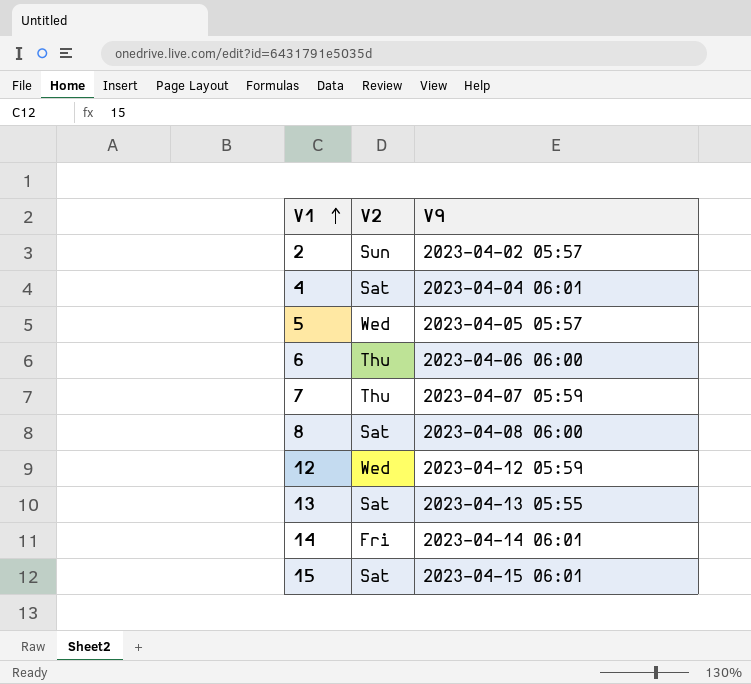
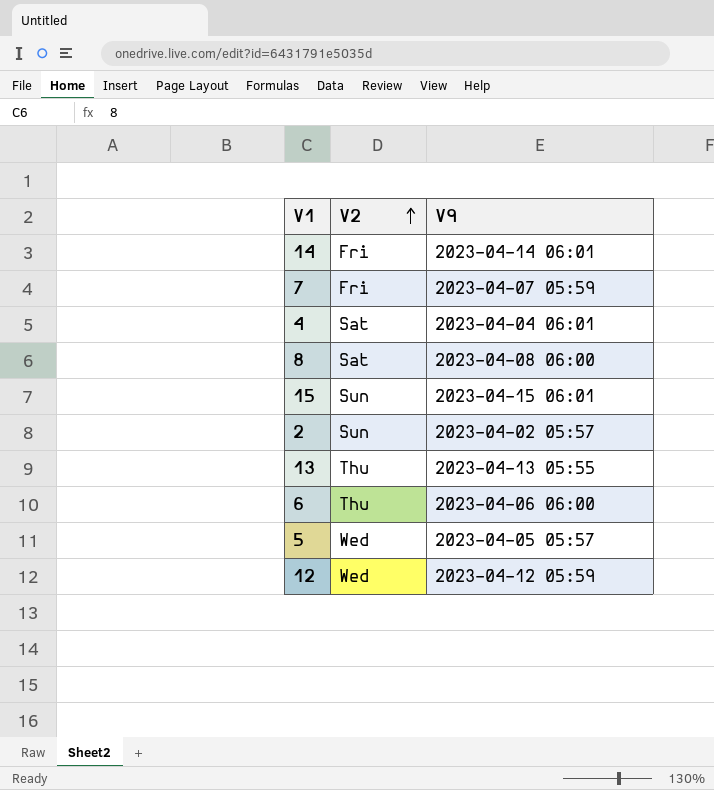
row order: V1 ascending -> V2 ascending
7 | V2: Thu -> Fri
15 | V2: Sat -> Sun
13 | V2: Sat -> Thu

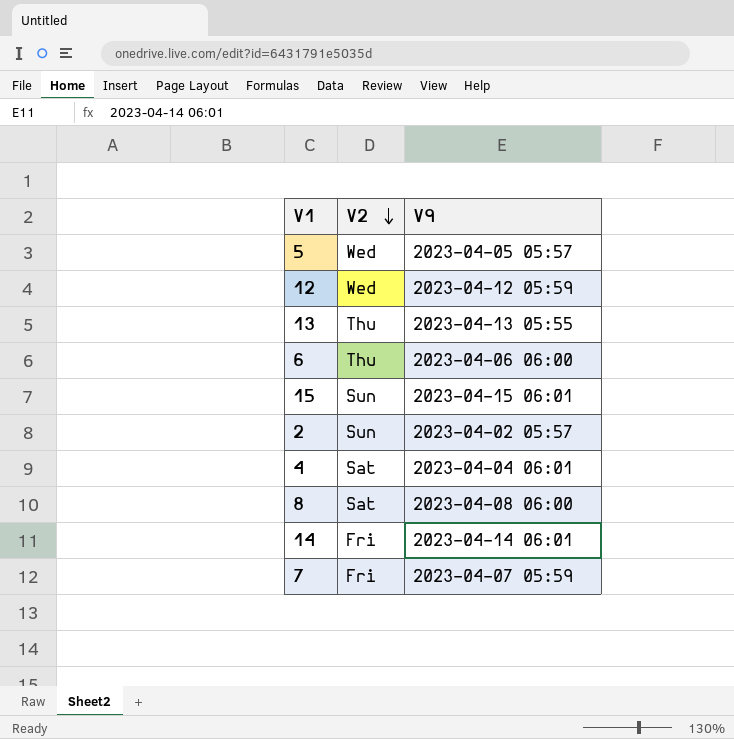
row order: V2 ascending -> V2 descending

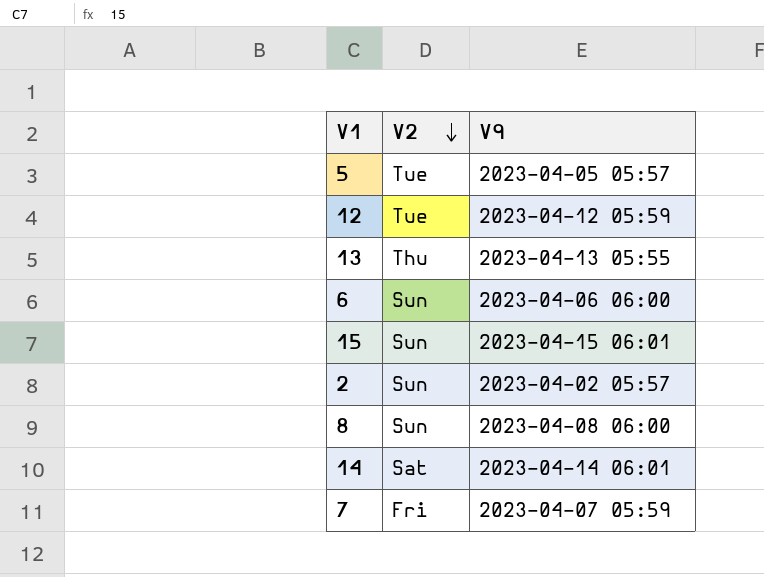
row 4: Sat | 2023-04-04 06:01 -> none
5 | V2: Wed -> Tue
12 | V2: Wed -> Tue
6 | V2: Thu -> Sun
8 | V2: Sat -> Sun
14 | V2: Fri -> Sat

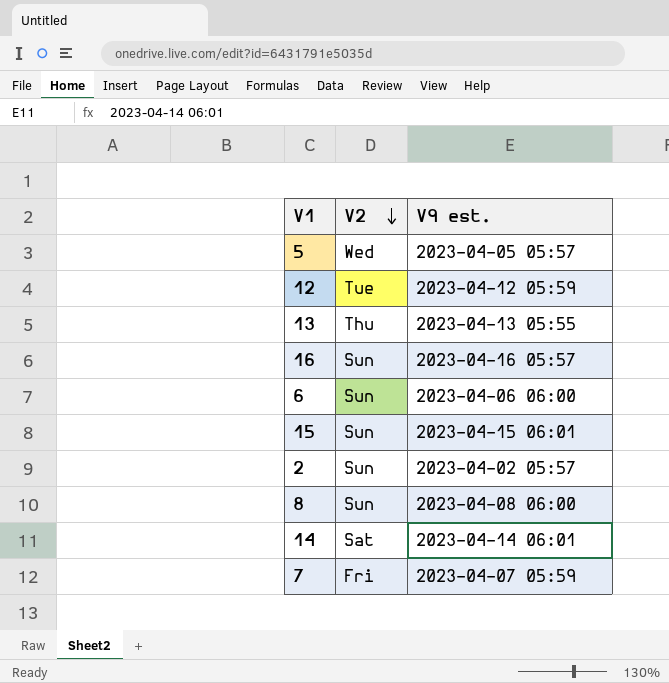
column name: V9 -> V9 est.
5 | V2: Tue -> Wed
row 16: none -> Sun | 2023-04-16 05:57

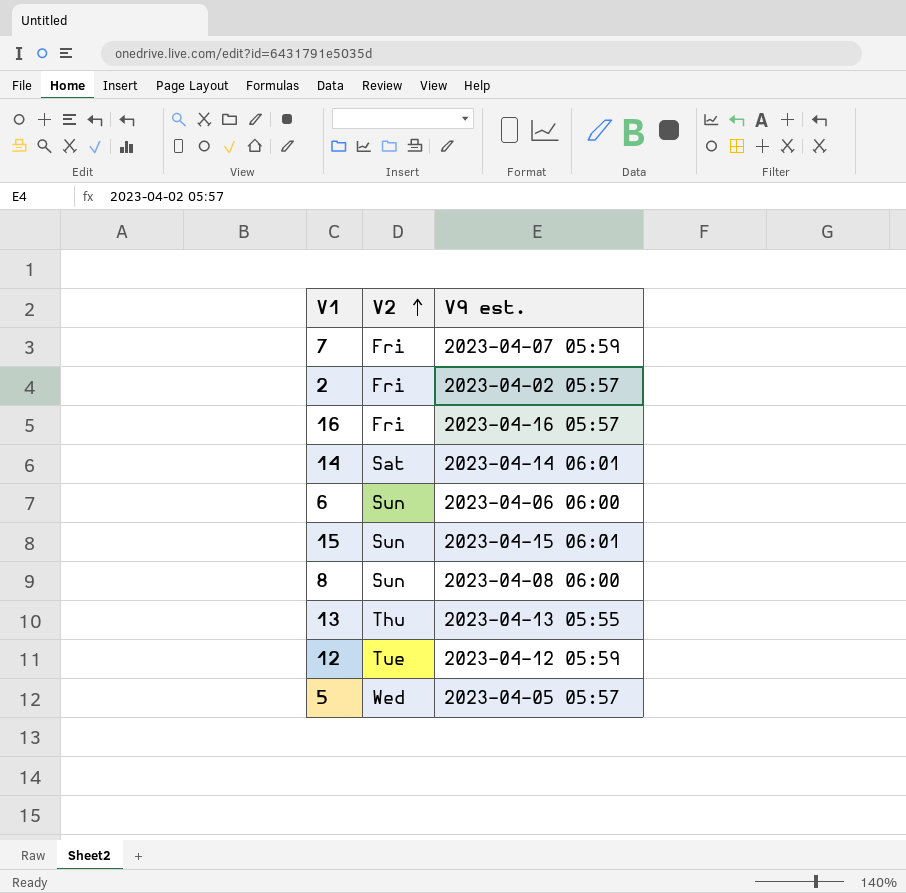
row order: V2 descending -> V2 ascending
2 | V2: Sun -> Fri
16 | V2: Sun -> Fri

